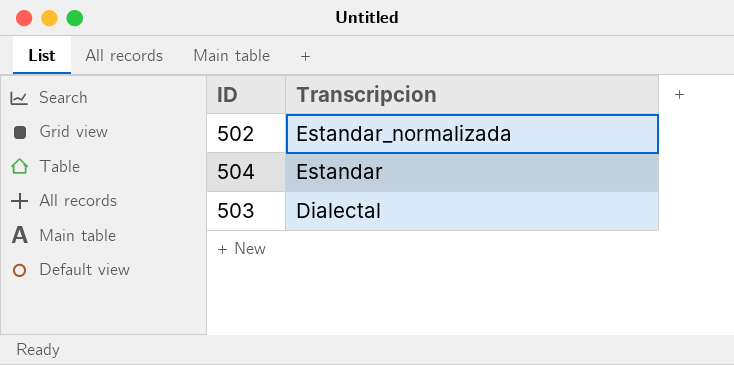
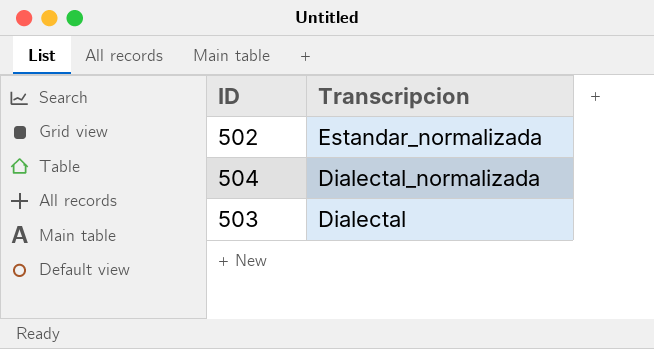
504 | Transcripcion: Estandar -> Dialectal_normalizada

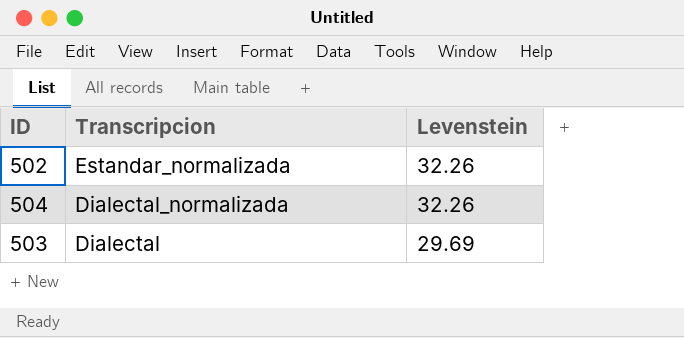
column Levenstein | position: none -> 3

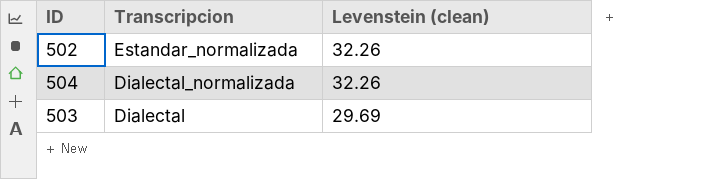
column name: Levenstein -> Levenstein (clean)

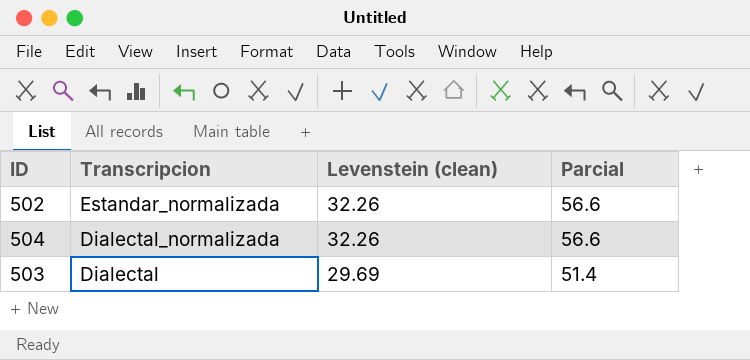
column Parcial | position: none -> 4

